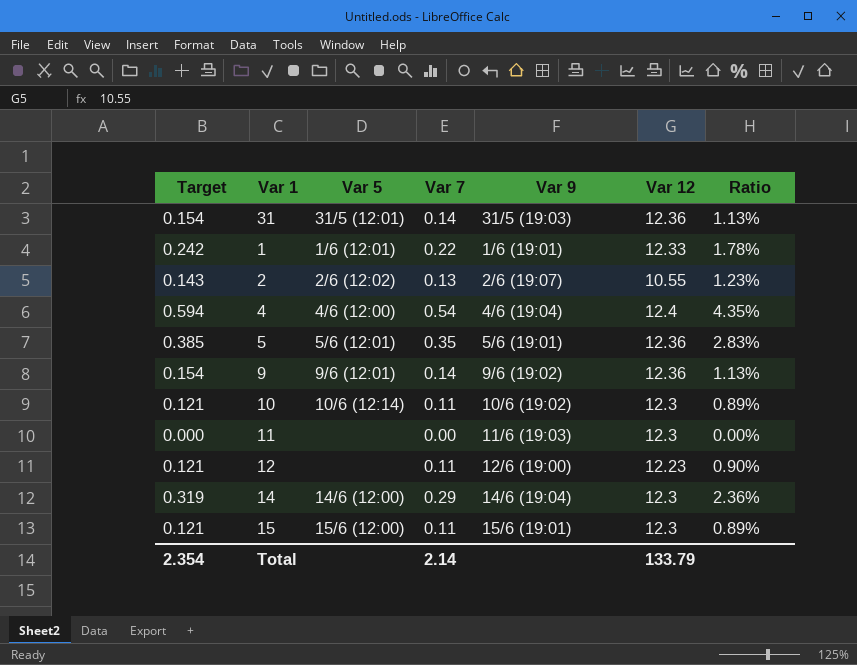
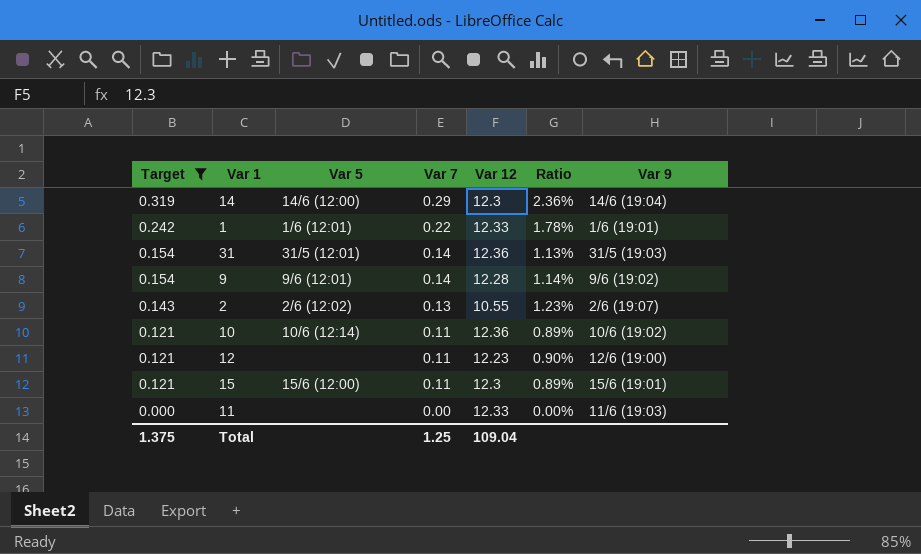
filter: none -> Target <= 0.319
row order: none -> Target descending
column Var 9 | position: 5 -> 7
9 | Var 12: 12.36 -> 12.28
9 | Ratio: 1.13% -> 1.14%
10 | Var 12: 12.3 -> 12.36
11 | Var 12: 12.3 -> 12.33
Total | Target: 2.354 -> 1.375
Total | Var 7: 2.14 -> 1.25
Total | Var 12: 133.79 -> 109.04

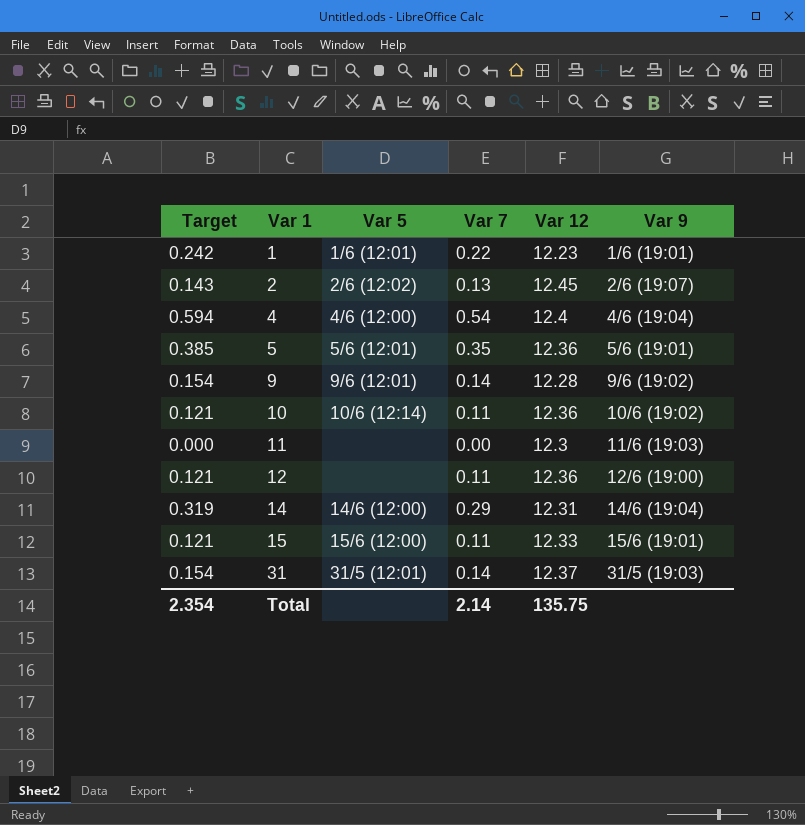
filter: Target <= 0.319 -> none
row order: Target descending -> Var 1 ascending
column Ratio | formula: [Var 7] / [Var 12] -> none
1 | Var 12: 12.33 -> 12.23
2 | Var 12: 10.55 -> 12.45
11 | Var 12: 12.33 -> 12.3
12 | Var 12: 12.23 -> 12.36
14 | Var 12: 12.3 -> 12.31
15 | Var 12: 12.3 -> 12.33
31 | Var 12: 12.36 -> 12.37
Total | Target: 1.375 -> 2.354
Total | Var 7: 1.25 -> 2.14
Total | Var 12: 109.04 -> 135.75

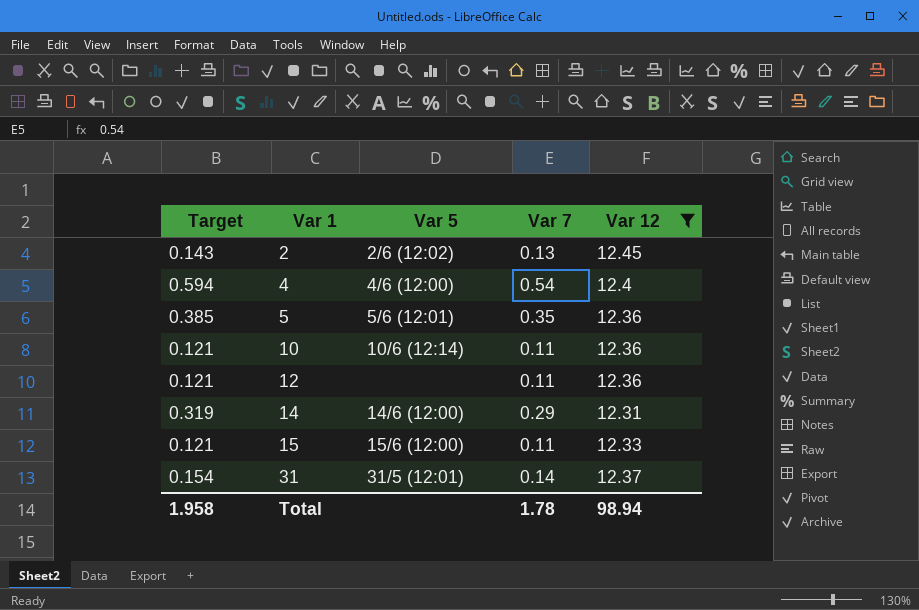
filter: none -> Var 12 >= 12.31
column Var 9 | position: 6 -> none
Total | Target: 2.354 -> 1.958
Total | Var 7: 2.14 -> 1.78
Total | Var 12: 135.75 -> 98.94

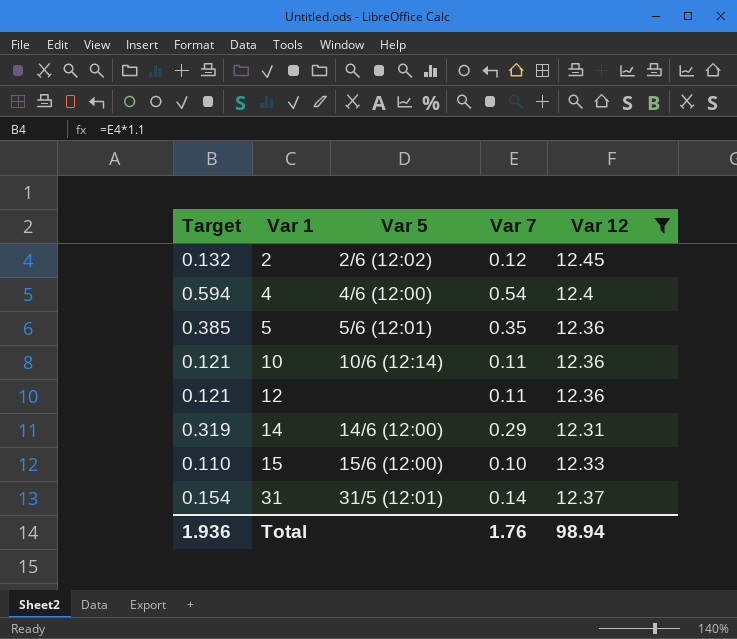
2 | Target: 0.143 -> 0.132
2 | Var 7: 0.13 -> 0.12
15 | Target: 0.121 -> 0.110
15 | Var 7: 0.11 -> 0.10
Total | Target: 1.958 -> 1.936
Total | Var 7: 1.78 -> 1.76

